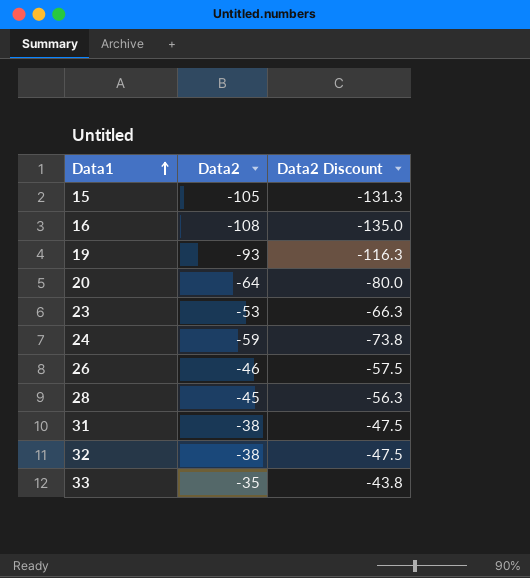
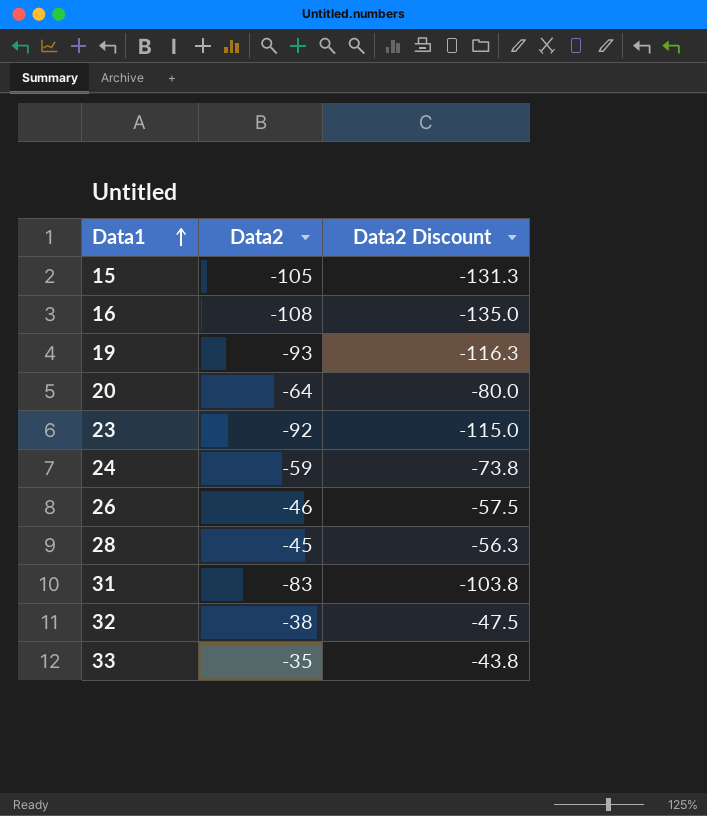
23 | Data2: -53 -> -92
23 | Data2 Discount: -66.3 -> -115.0
31 | Data2: -38 -> -83
31 | Data2 Discount: -47.5 -> -103.8

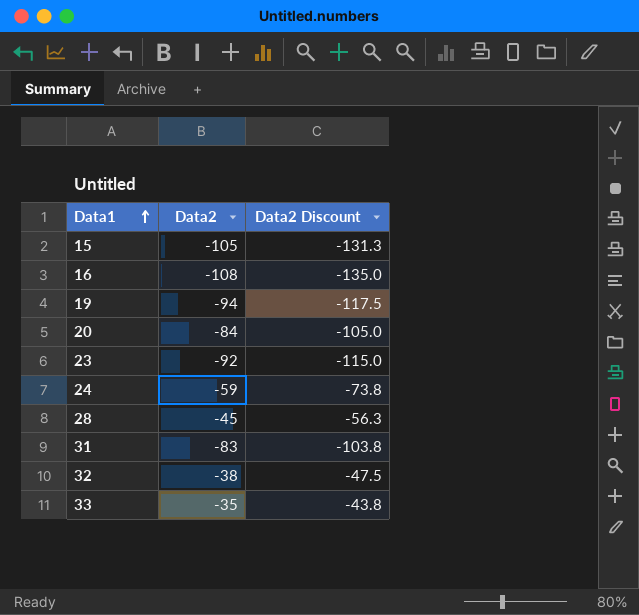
row 26: -46 | -57.5 -> none
19 | Data2: -93 -> -94
19 | Data2 Discount: -116.3 -> -117.5
20 | Data2: -64 -> -84
20 | Data2 Discount: -80.0 -> -105.0

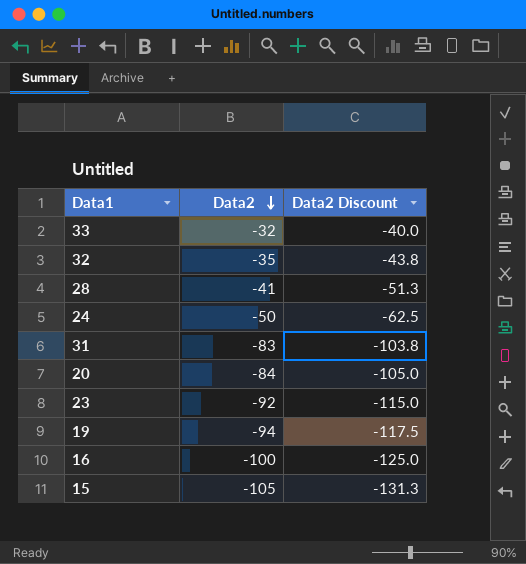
row order: Data1 ascending -> Data2 descending
33 | Data2: -35 -> -32
33 | Data2 Discount: -43.8 -> -40.0
32 | Data2: -38 -> -35
32 | Data2 Discount: -47.5 -> -43.8
28 | Data2: -45 -> -41
28 | Data2 Discount: -56.3 -> -51.3
24 | Data2: -59 -> -50
24 | Data2 Discount: -73.8 -> -62.5
16 | Data2: -108 -> -100
16 | Data2 Discount: -135.0 -> -125.0

